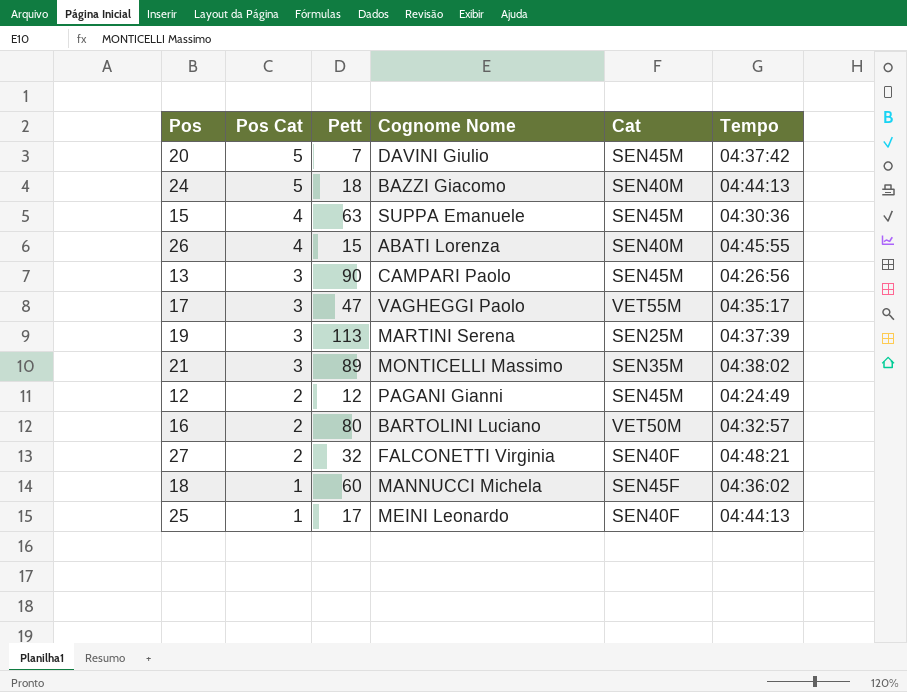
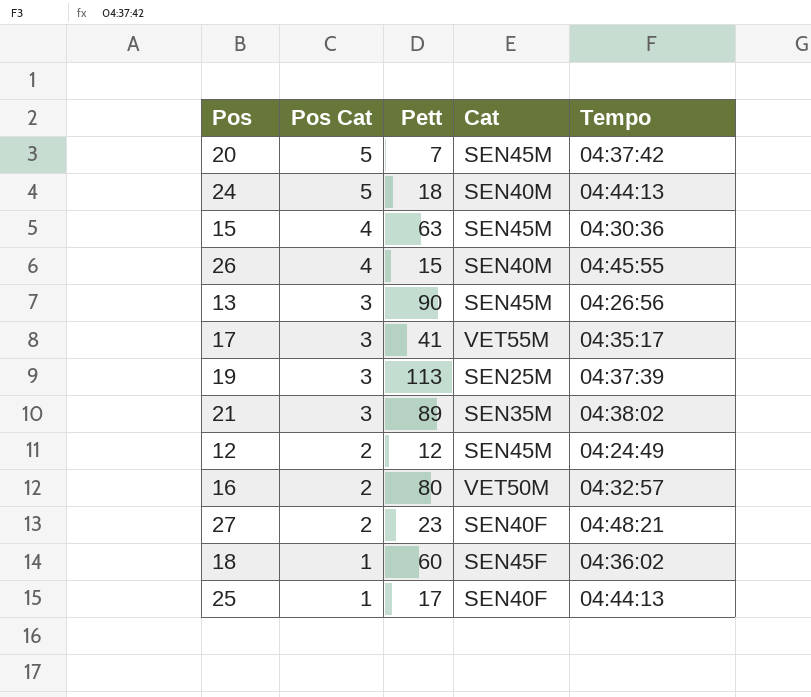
column Cognome Nome | position: 4 -> none
17 | Pett: 47 -> 41
27 | Pett: 32 -> 23

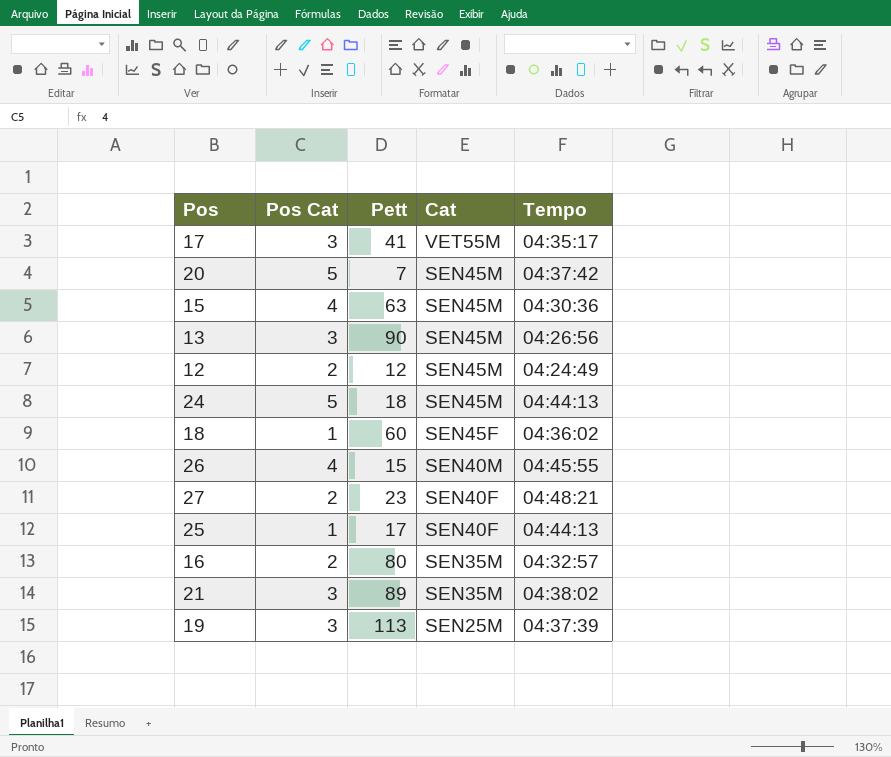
row order: Pos Cat descending -> Cat descending
24 | Cat: SEN40M -> SEN45M
16 | Cat: VET50M -> SEN35M

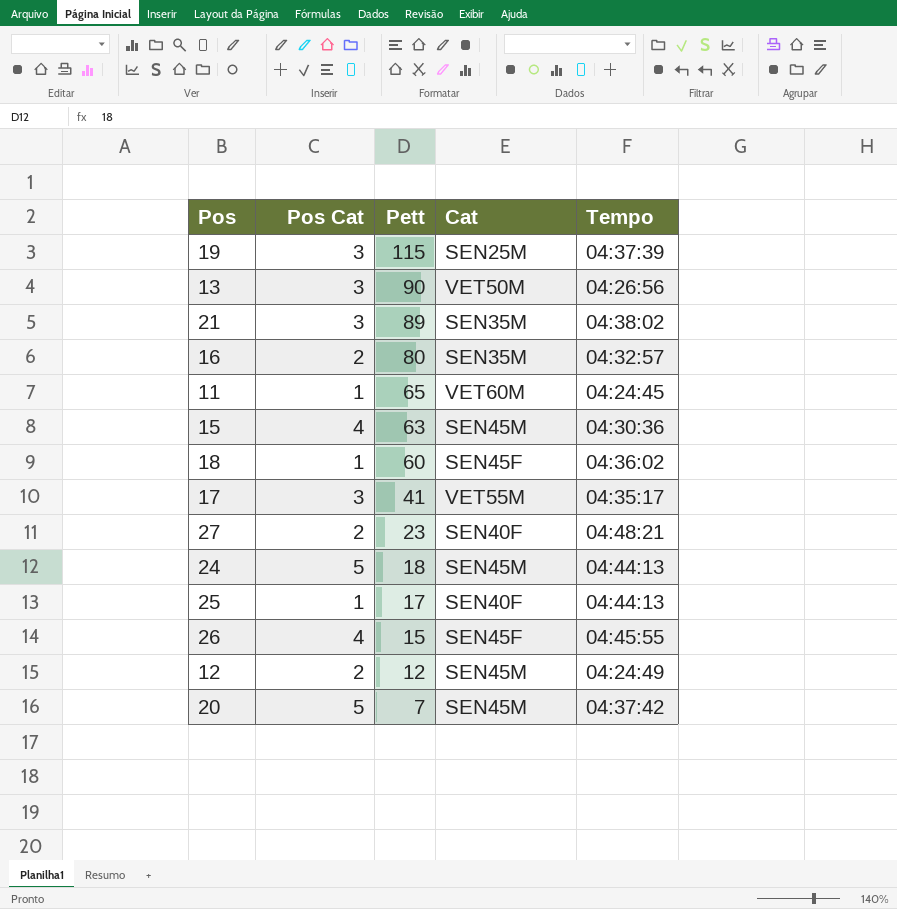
row order: Cat descending -> Pett descending
19 | Pett: 113 -> 115
13 | Cat: SEN45M -> VET50M
row 11: none -> 1 | 65 | VET60M | 04:24:45
26 | Cat: SEN40M -> SEN45F

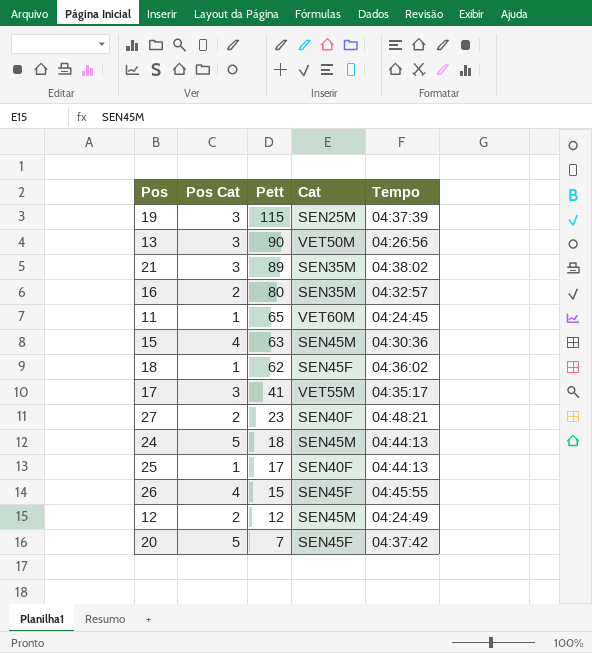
18 | Pett: 60 -> 62
20 | Cat: SEN45M -> SEN45F

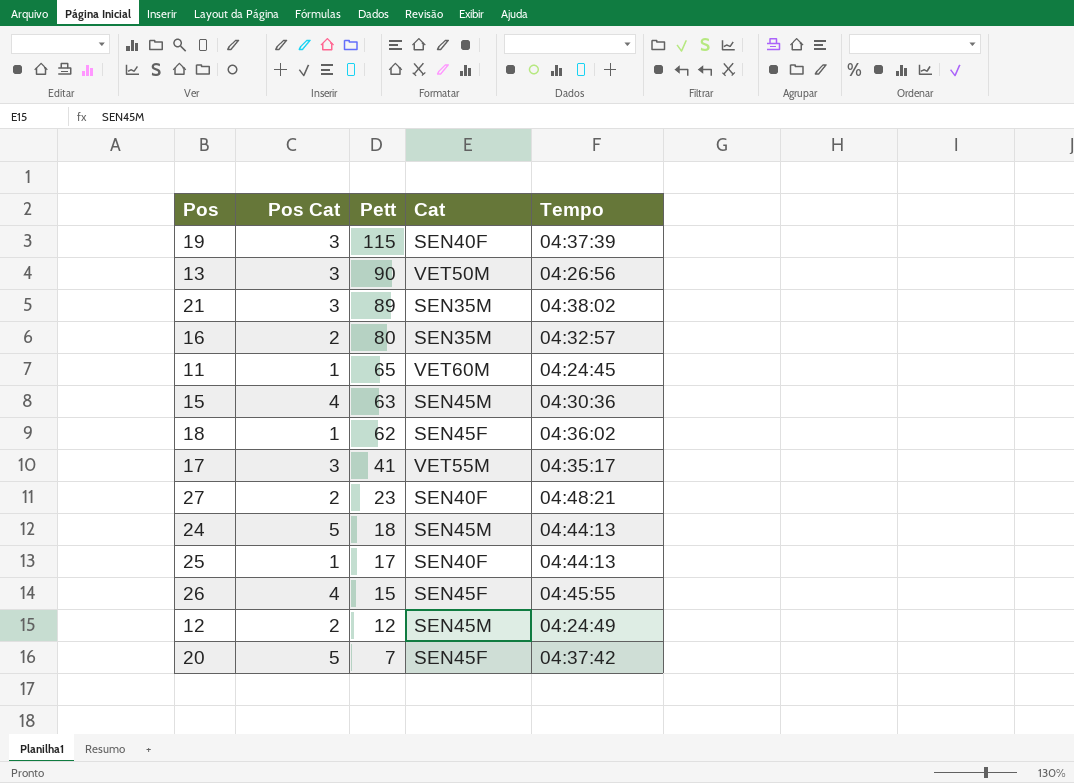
19 | Cat: SEN25M -> SEN40F

